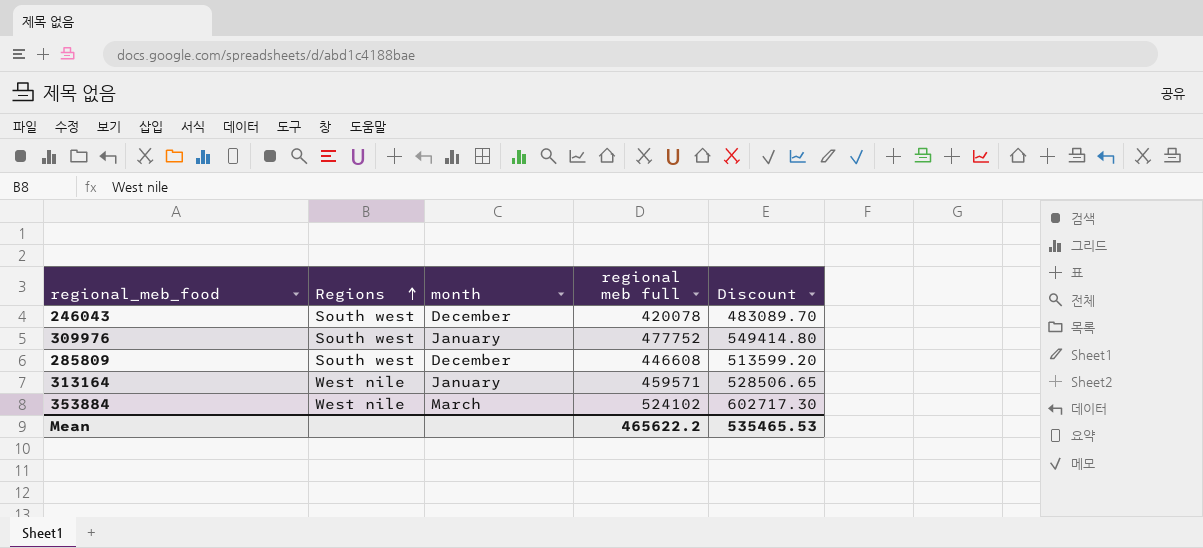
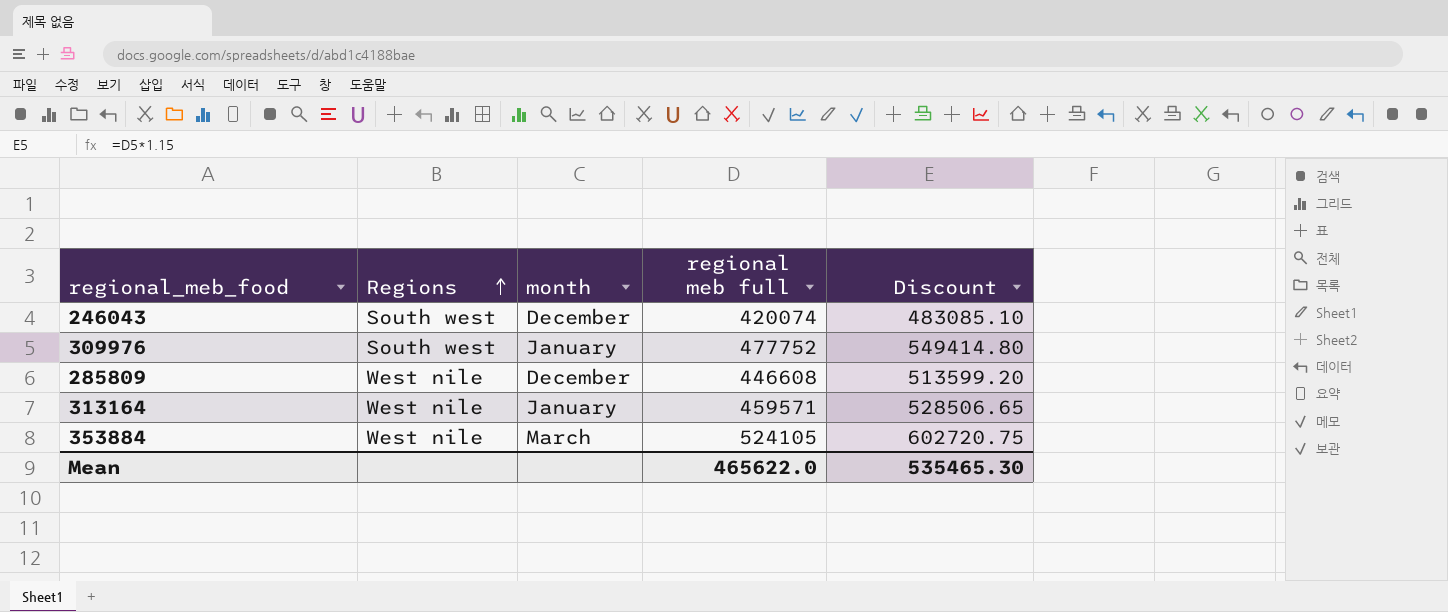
246043 | regional meb full: 420078 -> 420074
246043 | Discount: 483089.70 -> 483085.10
285809 | Regions: South west -> West nile
353884 | regional meb full: 524102 -> 524105
353884 | Discount: 602717.30 -> 602720.75
Mean | regional meb full: 465622.2 -> 465622.0
Mean | Discount: 535465.53 -> 535465.30

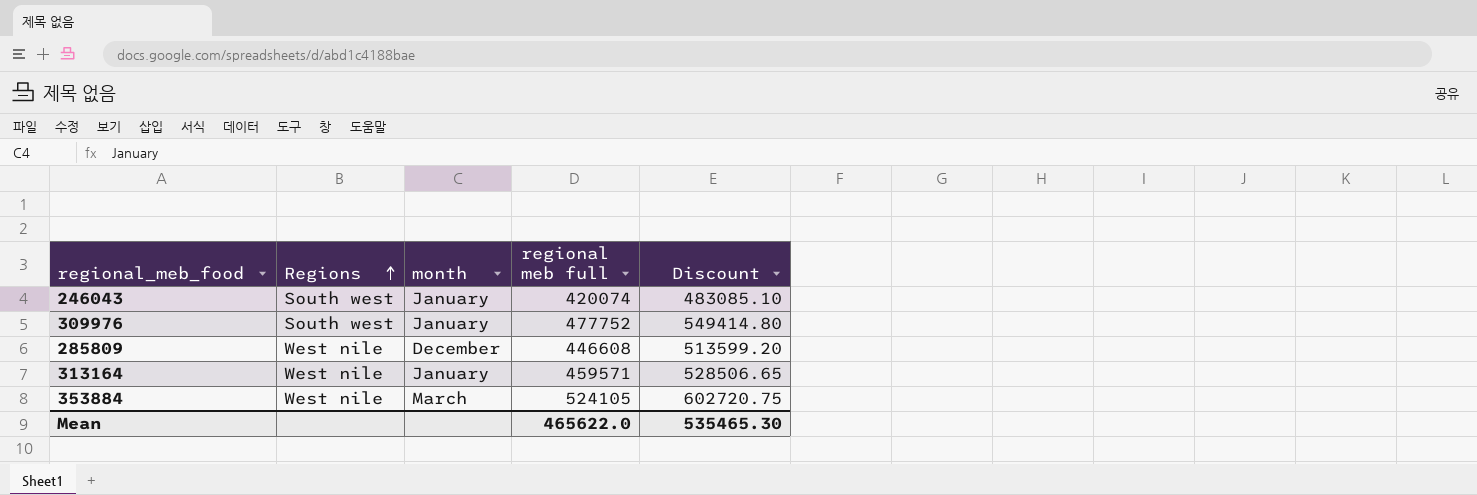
246043 | month: December -> January

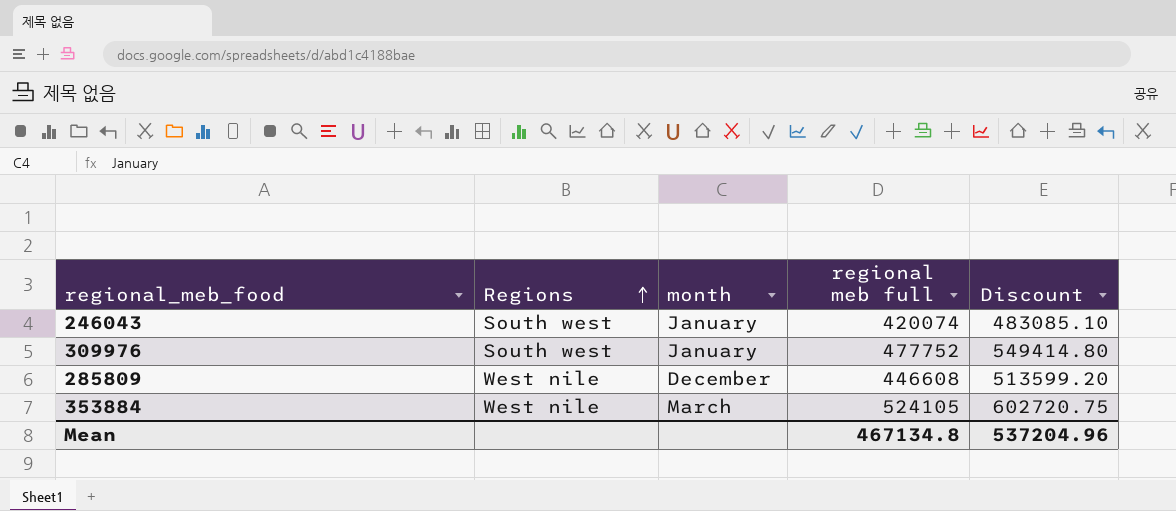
row 313164: West nile | January | 459571 | 528506.65 -> none
Mean | regional meb full: 465622.0 -> 467134.8
Mean | Discount: 535465.30 -> 537204.96

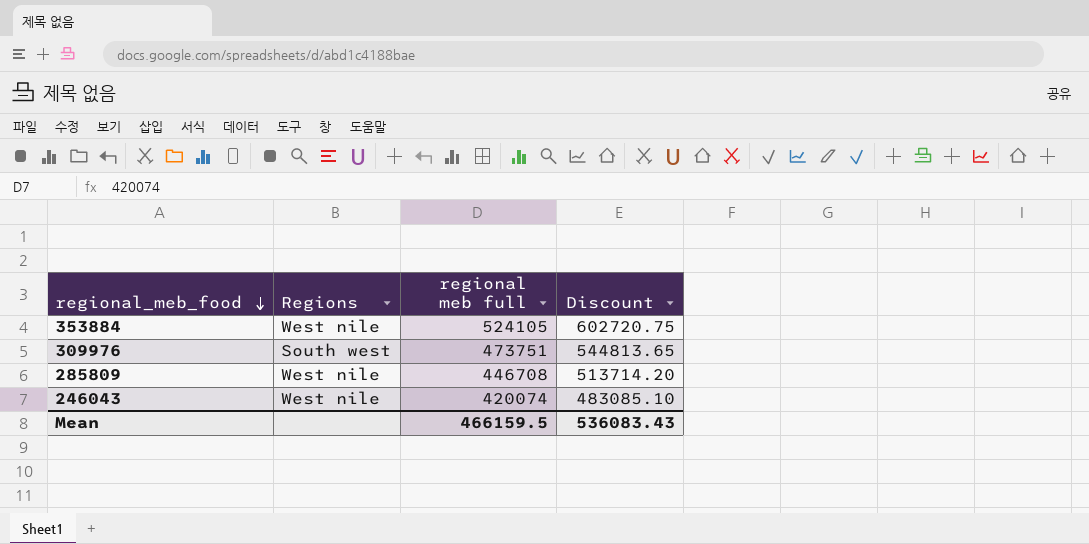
row order: Regions ascending -> regional_meb_food descending
column month | position: 3 -> none
309976 | regional meb full: 477752 -> 473751
309976 | Discount: 549414.80 -> 544813.65
285809 | regional meb full: 446608 -> 446708
285809 | Discount: 513599.20 -> 513714.20
246043 | Regions: South west -> West nile
Mean | regional meb full: 467134.8 -> 466159.5
Mean | Discount: 537204.96 -> 536083.43

